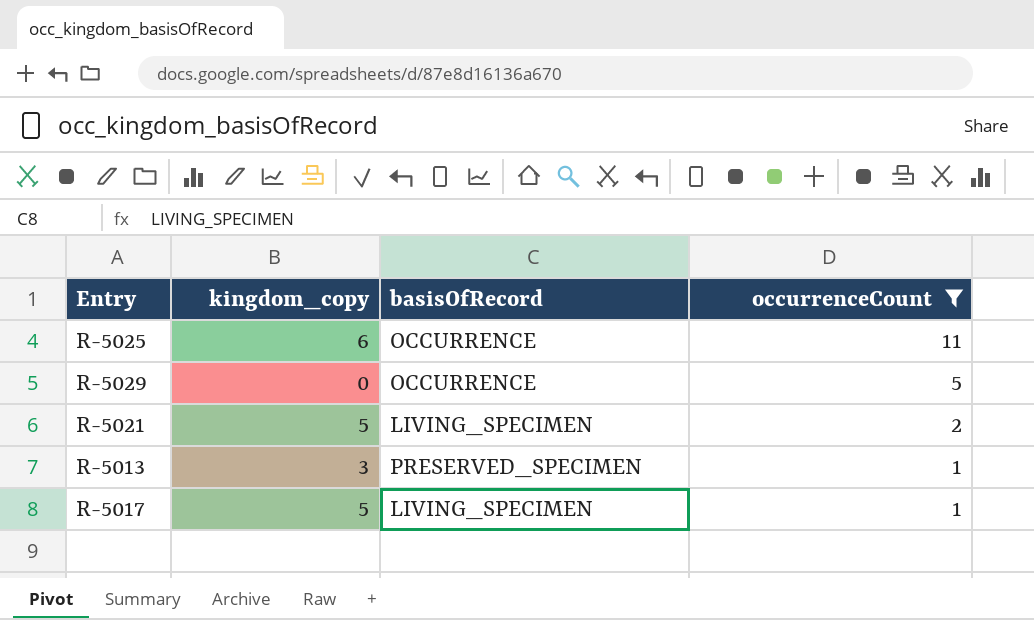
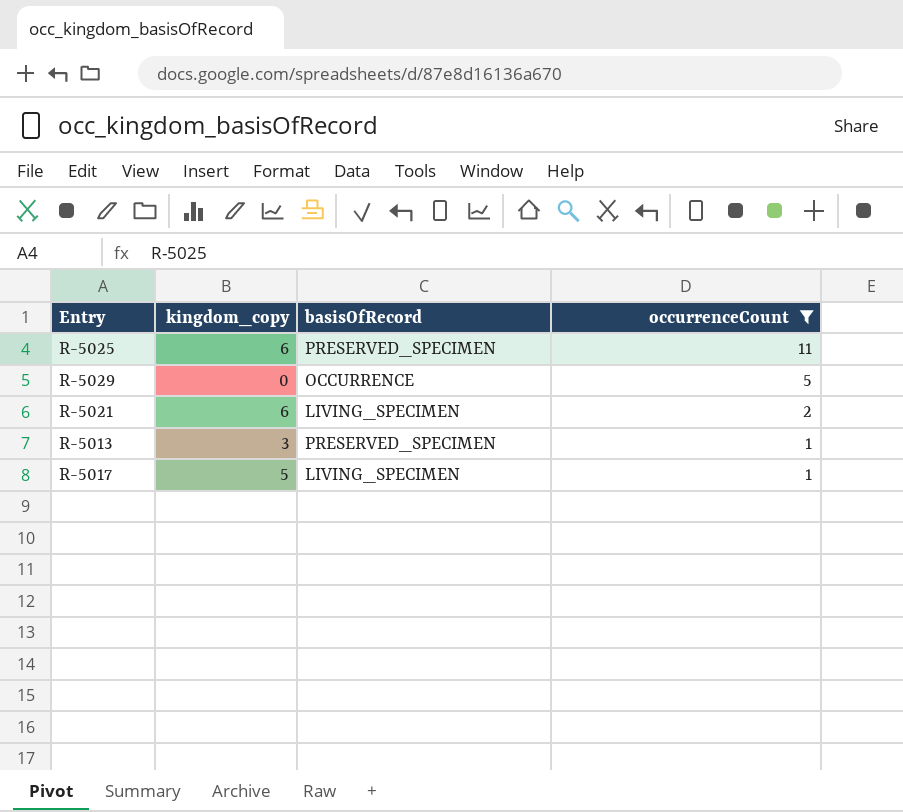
R-5025 | basisOfRecord: OCCURRENCE -> PRESERVED_SPECIMEN
R-5021 | kingdom_copy: 5 -> 6

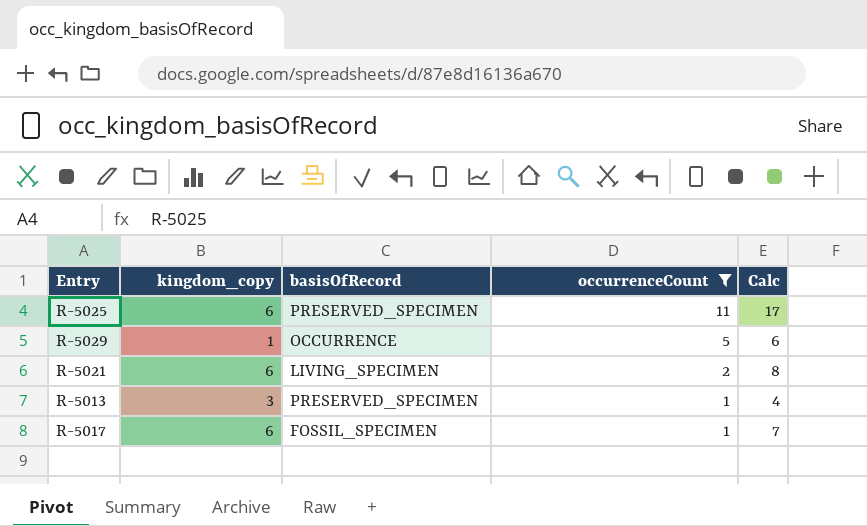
column Calc | formula: none -> [kingdom_copy] + [occurrenceCount]
R-5029 | kingdom_copy: 0 -> 1
R-5017 | kingdom_copy: 5 -> 6
R-5017 | basisOfRecord: LIVING_SPECIMEN -> FOSSIL_SPECIMEN

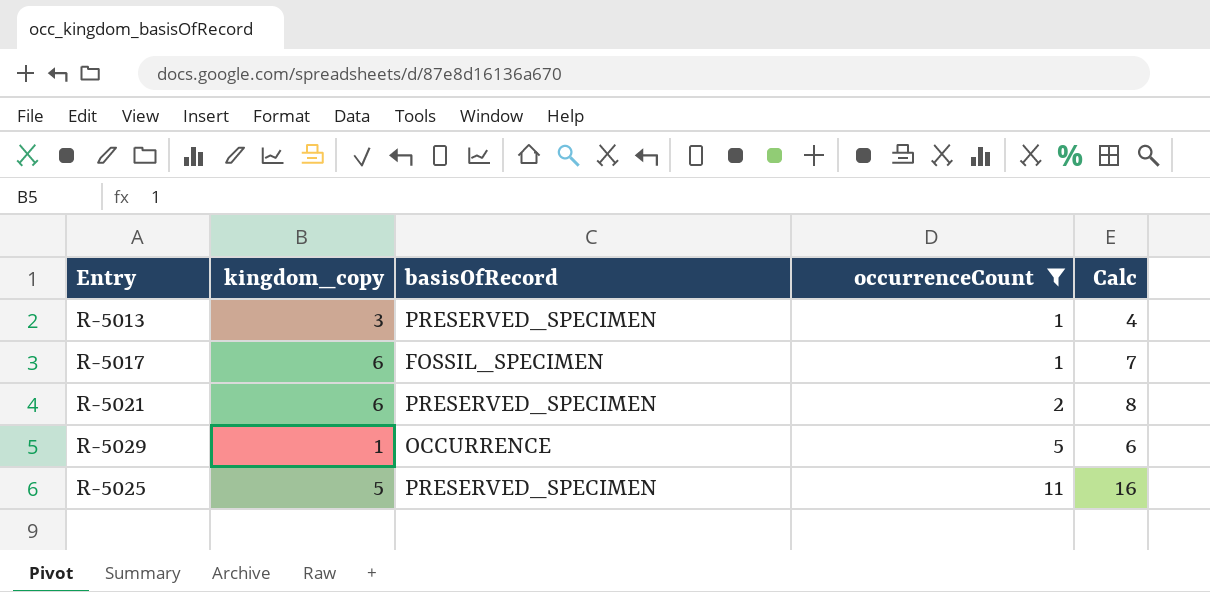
row order: occurrenceCount descending -> occurrenceCount ascending
R-5021 | basisOfRecord: LIVING_SPECIMEN -> PRESERVED_SPECIMEN
R-5025 | kingdom_copy: 6 -> 5
R-5025 | Calc: 17 -> 16

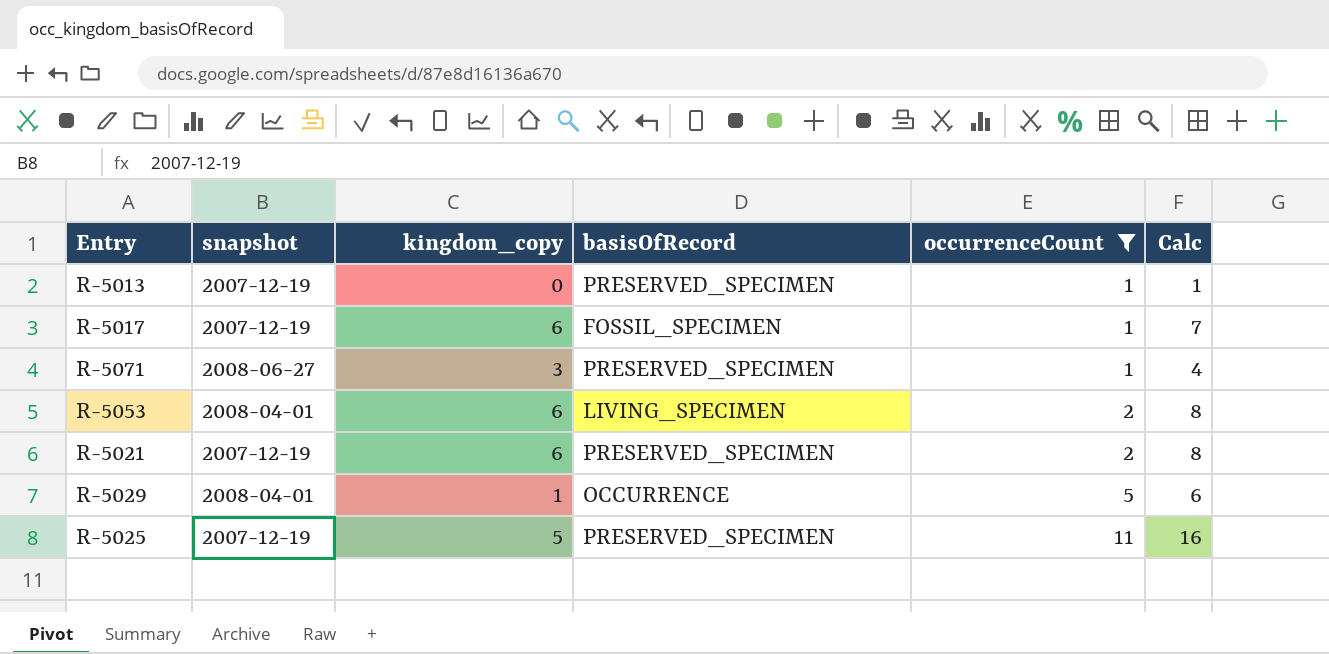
column snapshot | position: none -> 2
R-5013 | kingdom_copy: 3 -> 0
R-5013 | Calc: 4 -> 1
row R-5071: none -> 2008-06-27 | 3 | PRESERVED_SPECIMEN | 1 | 4
row R-5053: none -> 2008-04-01 | 6 | LIVING_SPECIMEN | 2 | 8

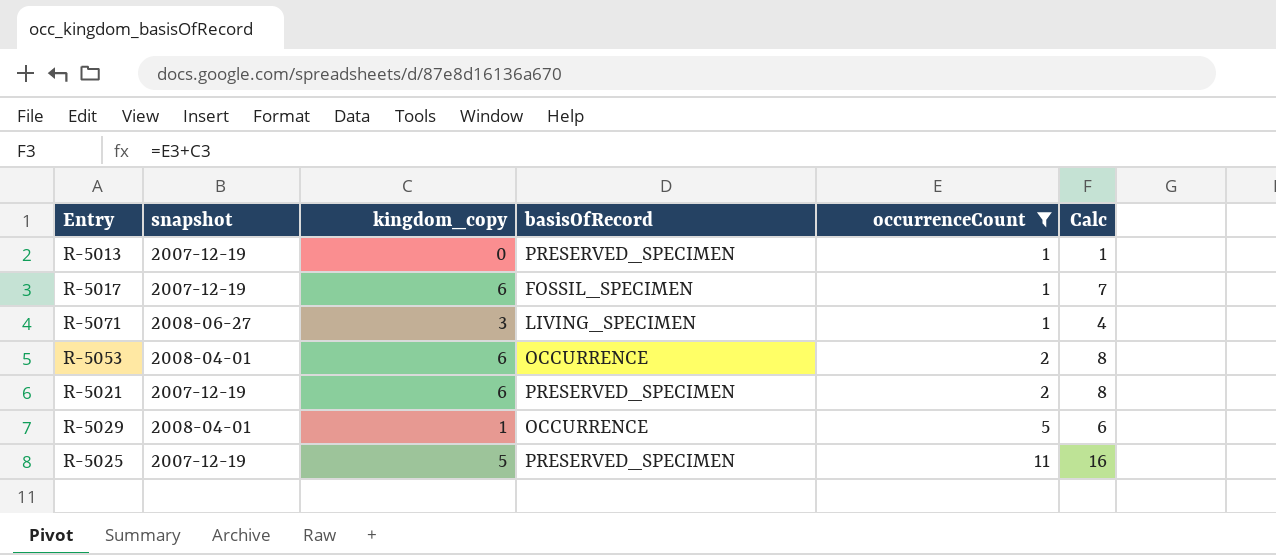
R-5071 | basisOfRecord: PRESERVED_SPECIMEN -> LIVING_SPECIMEN
R-5053 | basisOfRecord: LIVING_SPECIMEN -> OCCURRENCE

